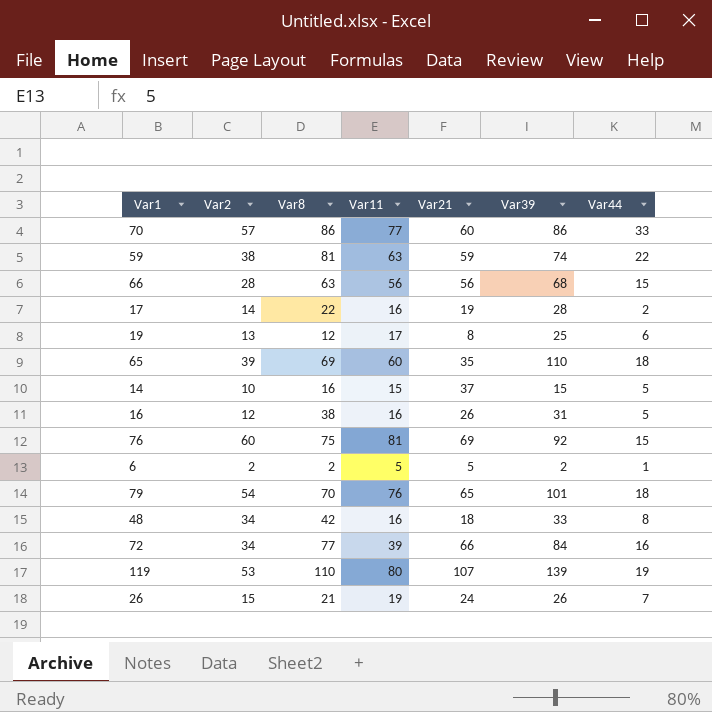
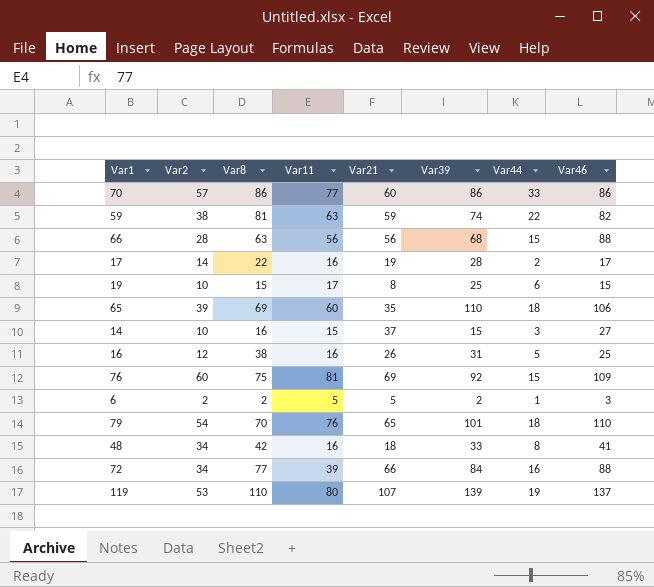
column Var46 | position: none -> 8
row 26: 15 | 21 | 19 | 24 | 26 | 7 -> none
19 | Var2: 13 -> 10
19 | Var8: 12 -> 15
14 | Var44: 5 -> 3

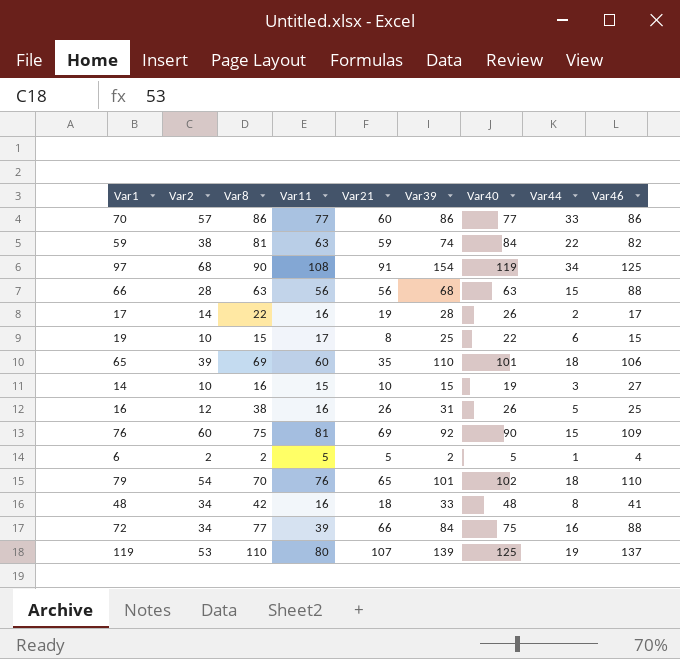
column Var40 | position: none -> 7
row 97: none -> 68 | 90 | 108 | 91 | 154 | 119 | 34 | 125
14 | Var21: 37 -> 10
6 | Var46: 3 -> 4

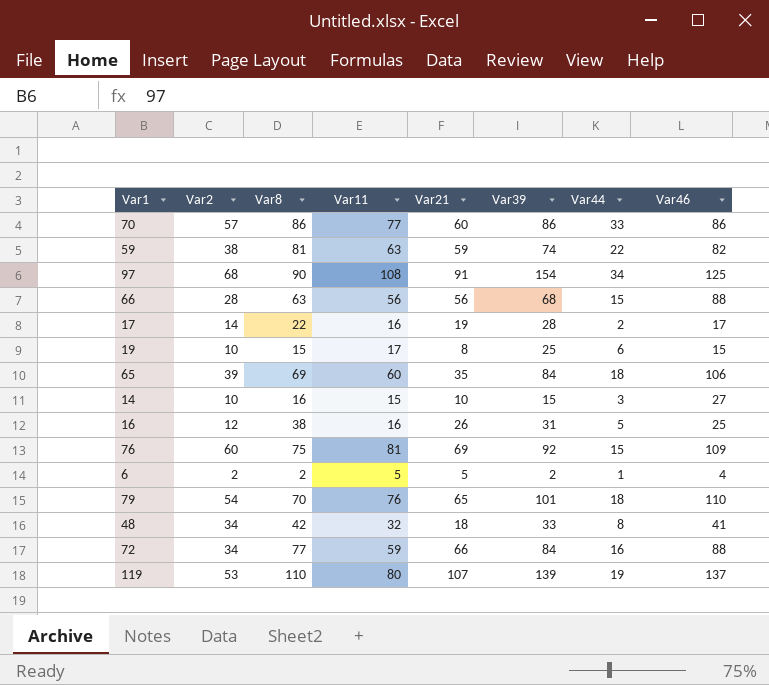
column Var40 | position: 7 -> none
65 | Var39: 110 -> 84
48 | Var11: 16 -> 32
72 | Var11: 39 -> 59

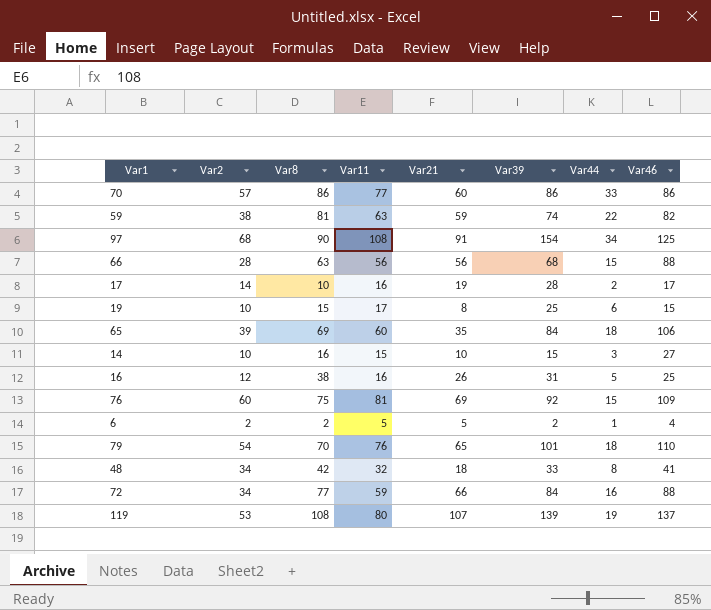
17 | Var8: 22 -> 10
119 | Var8: 110 -> 108

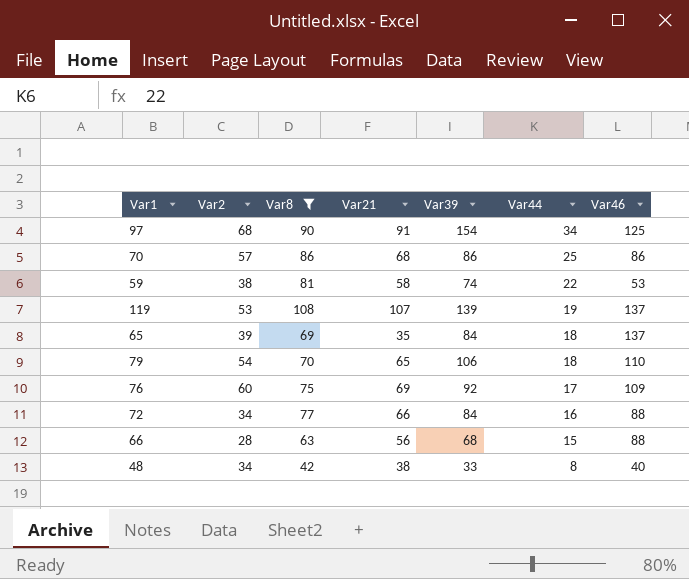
filter: none -> Var8 >= 42
row order: none -> Var44 descending
column Var11 | position: 4 -> none
70 | Var21: 60 -> 68
70 | Var44: 33 -> 25
59 | Var21: 59 -> 58
59 | Var46: 82 -> 53
65 | Var46: 106 -> 137
79 | Var39: 101 -> 106
76 | Var44: 15 -> 17
48 | Var21: 18 -> 38
48 | Var46: 41 -> 40

